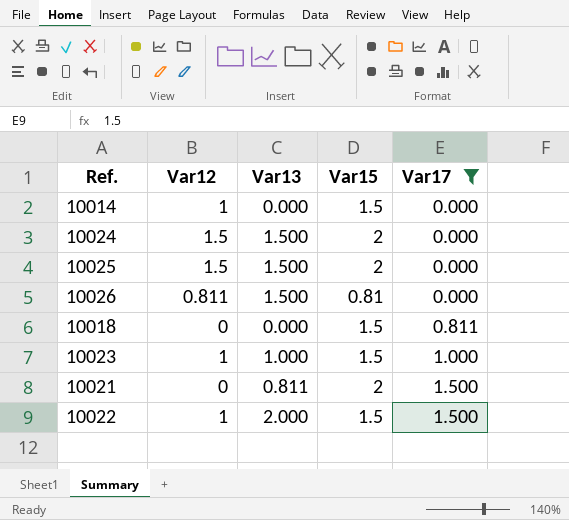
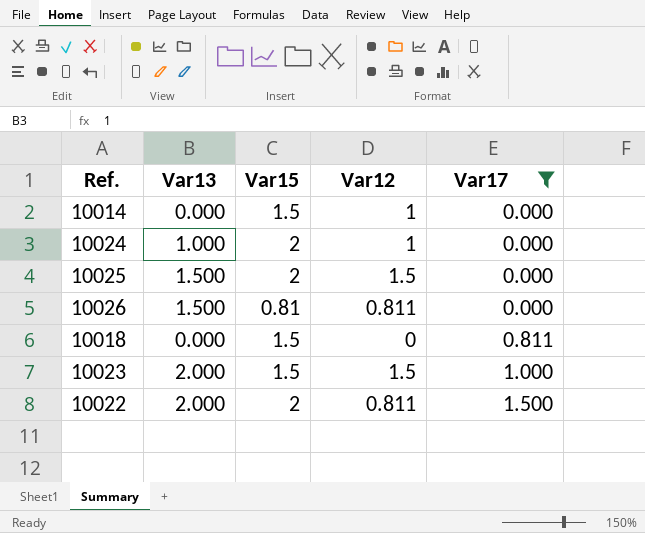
column Var12 | position: 2 -> 4
row 10021: 0 | 0.811 | 2 | 1.500 -> none
10024 | Var13: 1.500 -> 1.000
10024 | Var12: 1.5 -> 1
10023 | Var13: 1.000 -> 2.000
10023 | Var12: 1 -> 1.5
10022 | Var15: 1.5 -> 2
10022 | Var12: 1 -> 0.811

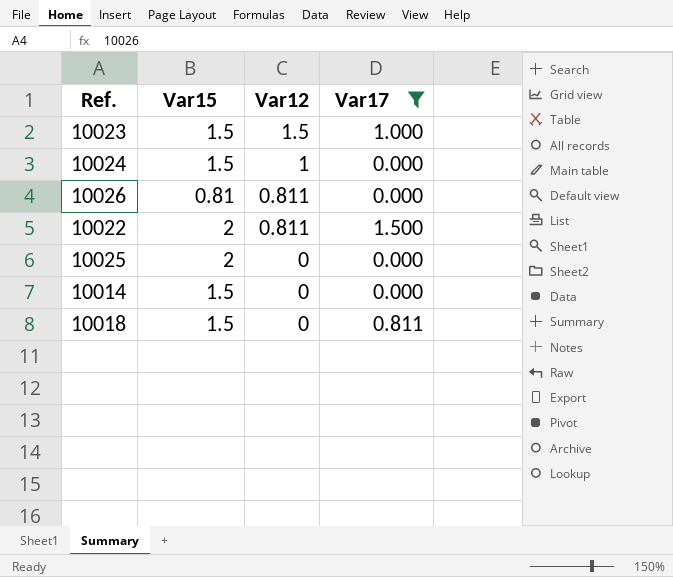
row order: Var17 ascending -> Var12 descending
column Var13 | position: 2 -> none
10024 | Var15: 2 -> 1.5
10025 | Var12: 1.5 -> 0
10014 | Var12: 1 -> 0

